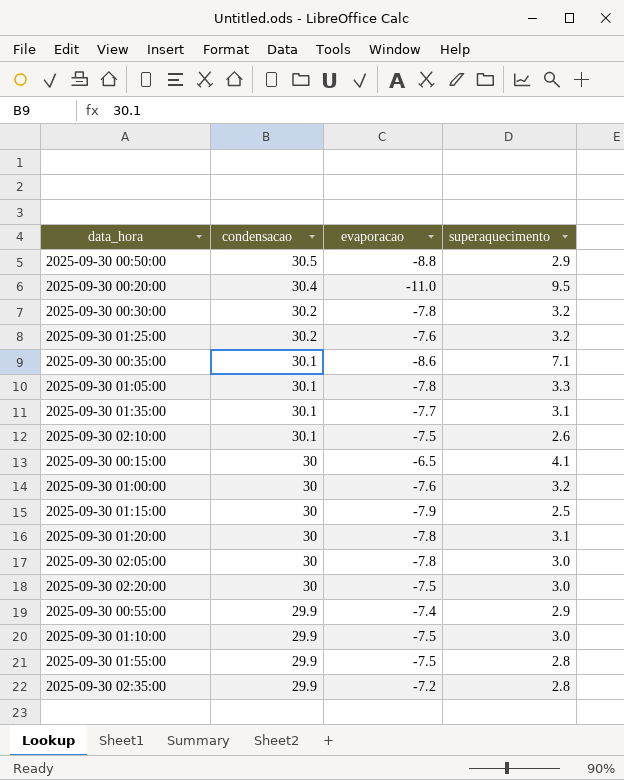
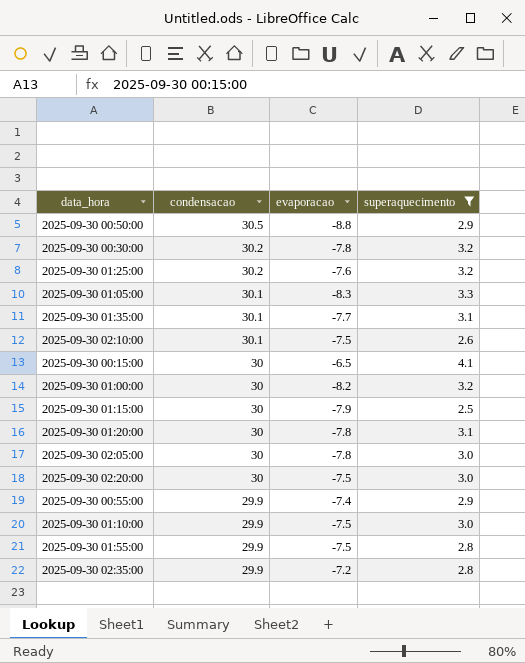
filter: none -> superaquecimento <= 4.1
2025-09-30 01:05:00 | evaporacao: -7.8 -> -8.3
2025-09-30 01:00:00 | evaporacao: -7.6 -> -8.2

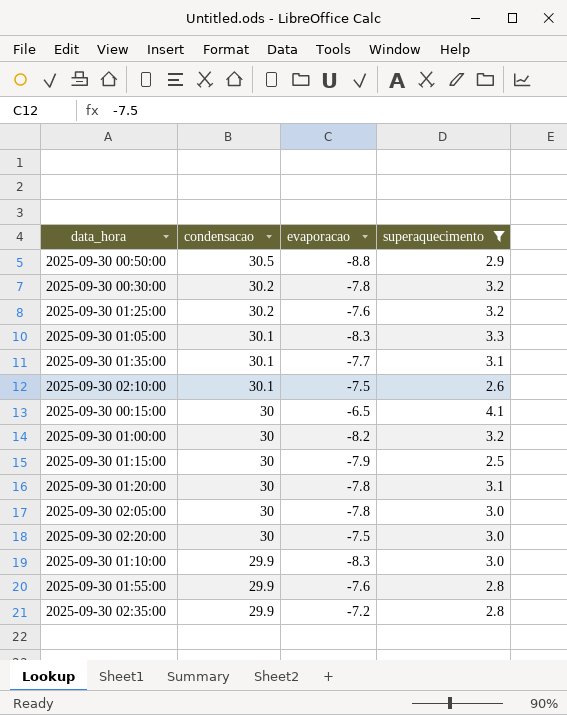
row 2025-09-30 00:55:00: 29.9 | -7.4 | 2.9 -> none
2025-09-30 01:10:00 | evaporacao: -7.5 -> -8.3
2025-09-30 01:55:00 | evaporacao: -7.5 -> -7.6

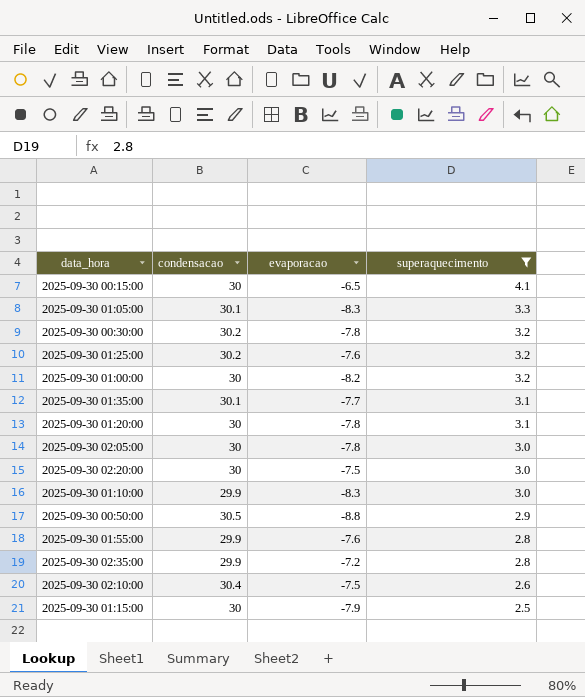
row order: condensacao descending -> superaquecimento descending
2025-09-30 02:10:00 | condensacao: 30.1 -> 30.4

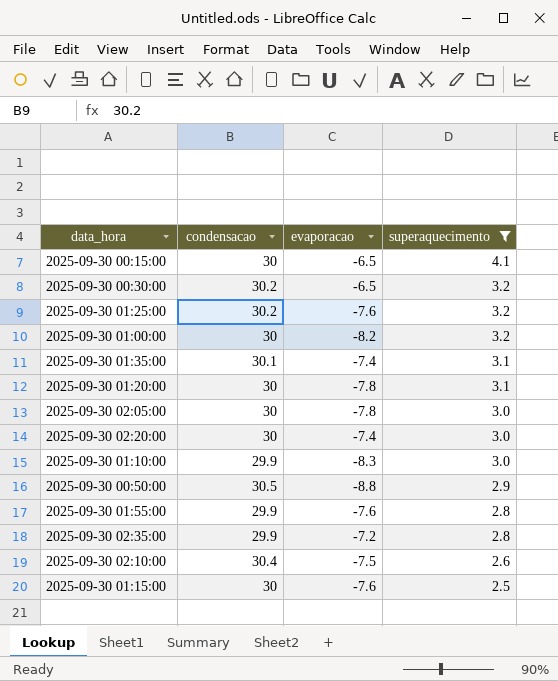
row 2025-09-30 01:05:00: 30.1 | -8.3 | 3.3 -> none
2025-09-30 00:30:00 | evaporacao: -7.8 -> -6.5
2025-09-30 01:35:00 | evaporacao: -7.7 -> -7.4
2025-09-30 02:20:00 | evaporacao: -7.5 -> -7.4
2025-09-30 01:15:00 | evaporacao: -7.9 -> -7.6

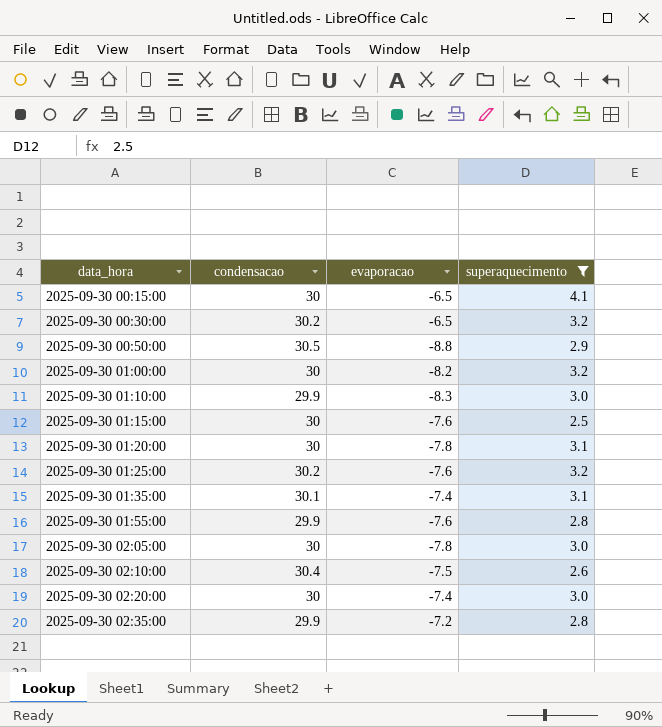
row order: superaquecimento descending -> data_hora ascending

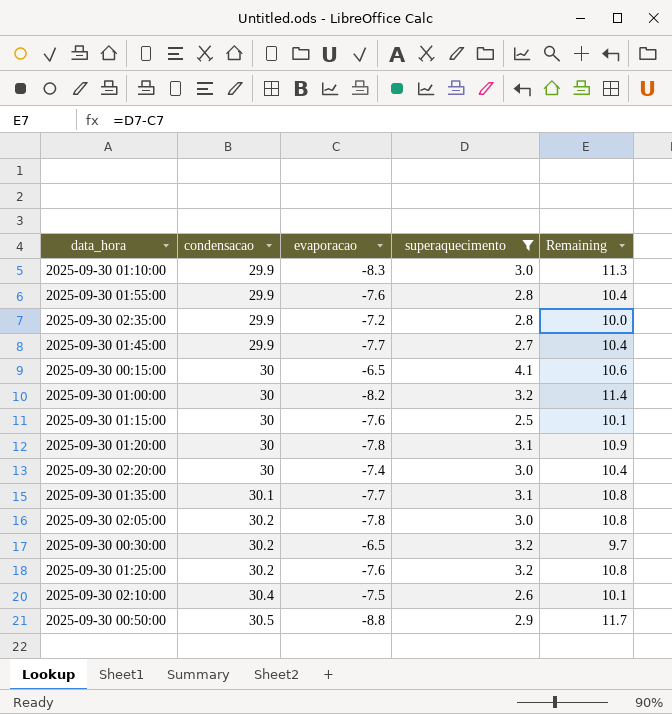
row order: data_hora ascending -> condensacao ascending
column Remaining | formula: none -> [superaquecimento] - [evaporacao]
row 2025-09-30 01:45:00: none -> 29.9 | -7.7 | 2.7 | 10.4
2025-09-30 01:35:00 | evaporacao: -7.4 -> -7.7
2025-09-30 02:05:00 | condensacao: 30 -> 30.2

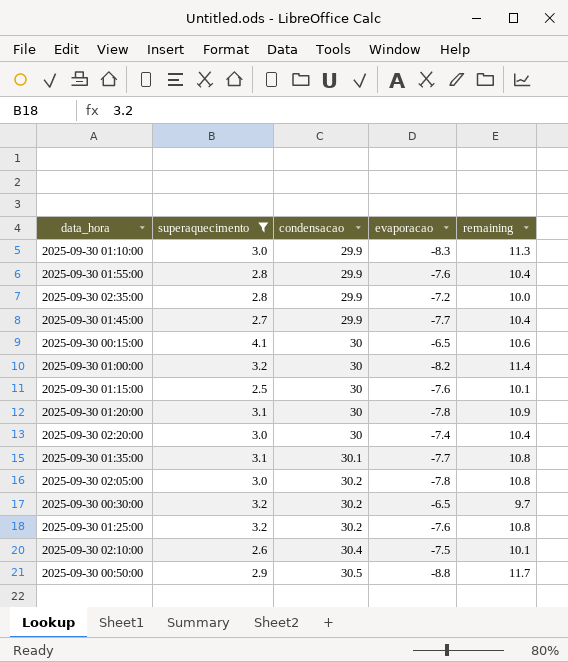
column superaquecimento | position: 4 -> 2
column name: Remaining -> remaining

